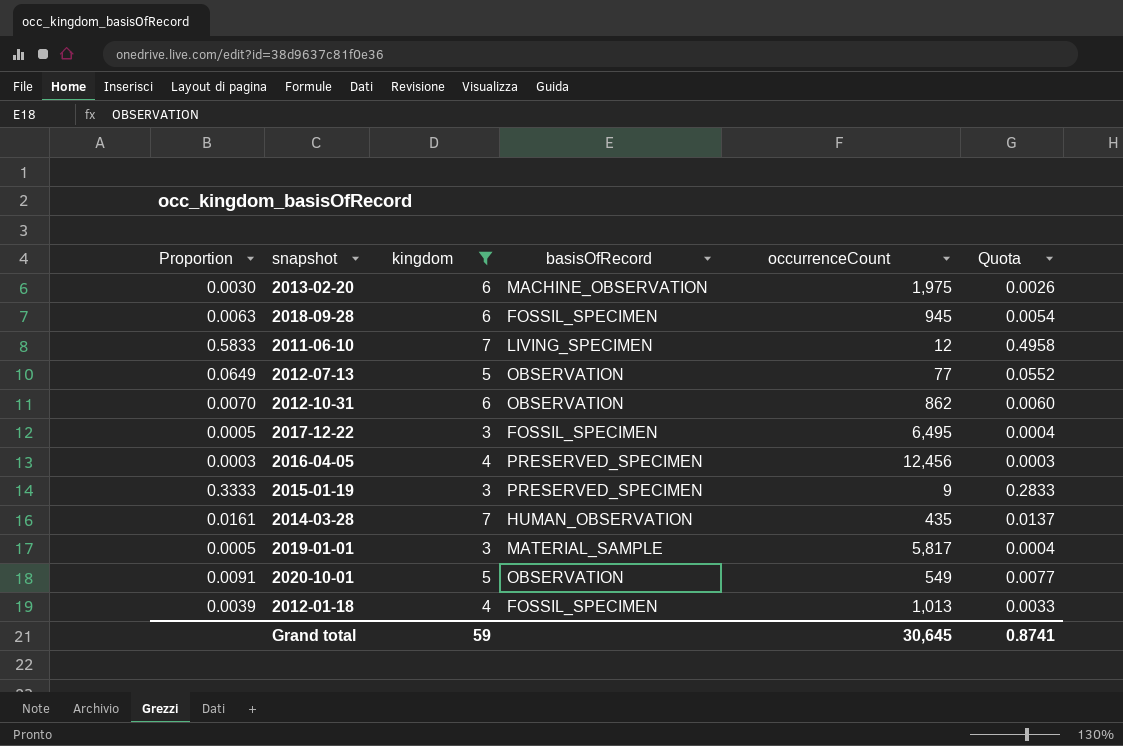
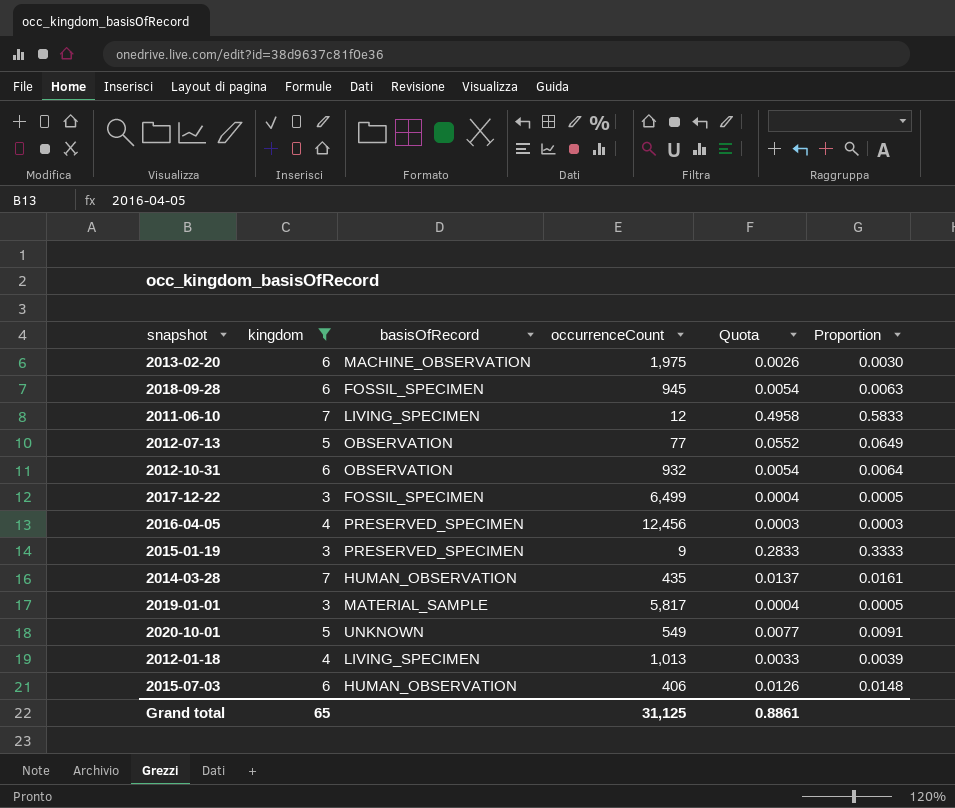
column Proportion | position: 1 -> 6
2012-10-31 | occurrenceCount: 862 -> 932
2012-10-31 | Quota: 0.0060 -> 0.0054
2012-10-31 | Proportion: 0.0070 -> 0.0064
2017-12-22 | occurrenceCount: 6,495 -> 6,499
2020-10-01 | basisOfRecord: OBSERVATION -> UNKNOWN
2012-01-18 | basisOfRecord: FOSSIL_SPECIMEN -> LIVING_SPECIMEN
row 2015-07-03: none -> 6 | HUMAN_OBSERVATION | 406 | 0.0126 | 0.0148
Grand total | kingdom: 59 -> 65
Grand total | occurrenceCount: 30,645 -> 31,125
Grand total | Quota: 0.8741 -> 0.8861

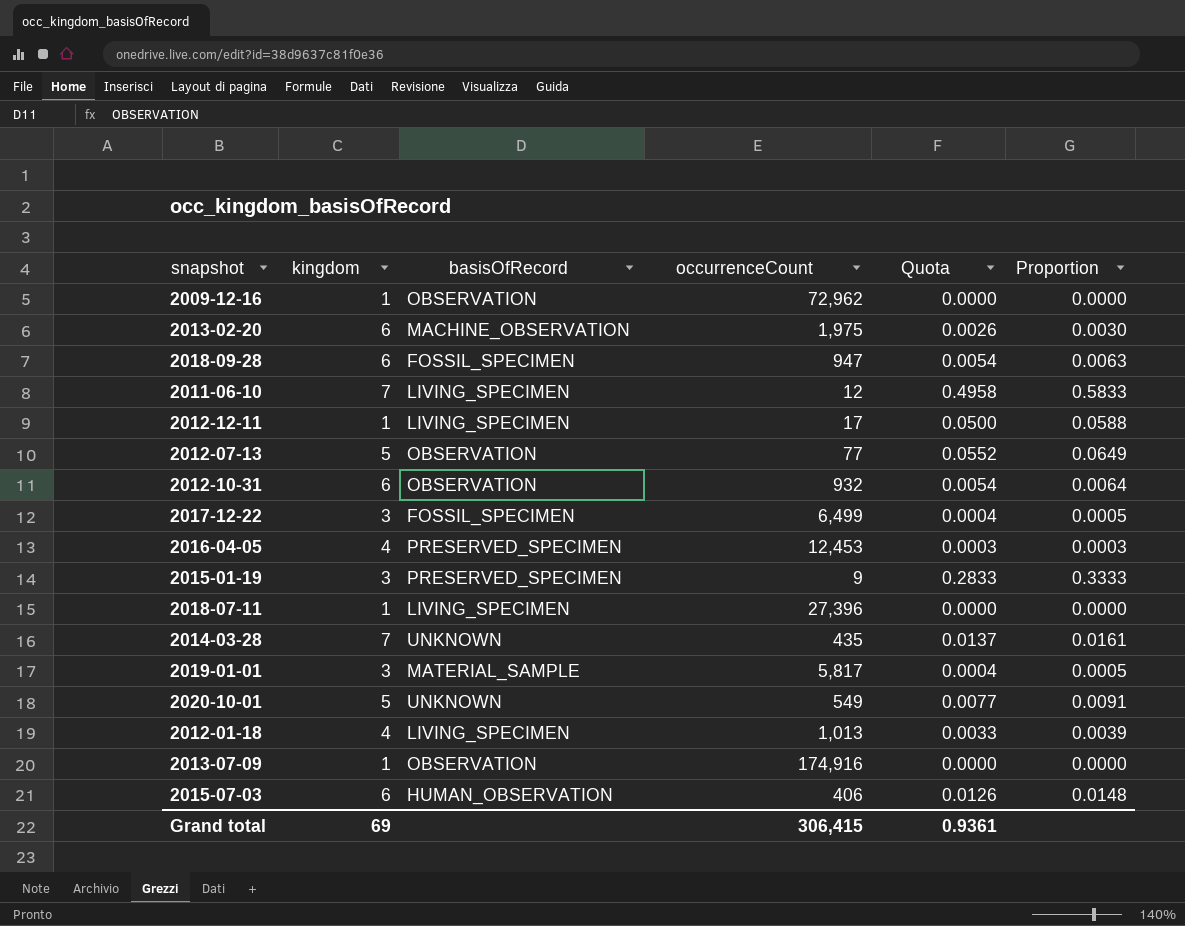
filter: kingdom != 1 -> none
2018-09-28 | occurrenceCount: 945 -> 947
2016-04-05 | occurrenceCount: 12,456 -> 12,453
2014-03-28 | basisOfRecord: HUMAN_OBSERVATION -> UNKNOWN
Grand total | kingdom: 65 -> 69
Grand total | occurrenceCount: 31,125 -> 306,415
Grand total | Quota: 0.8861 -> 0.9361

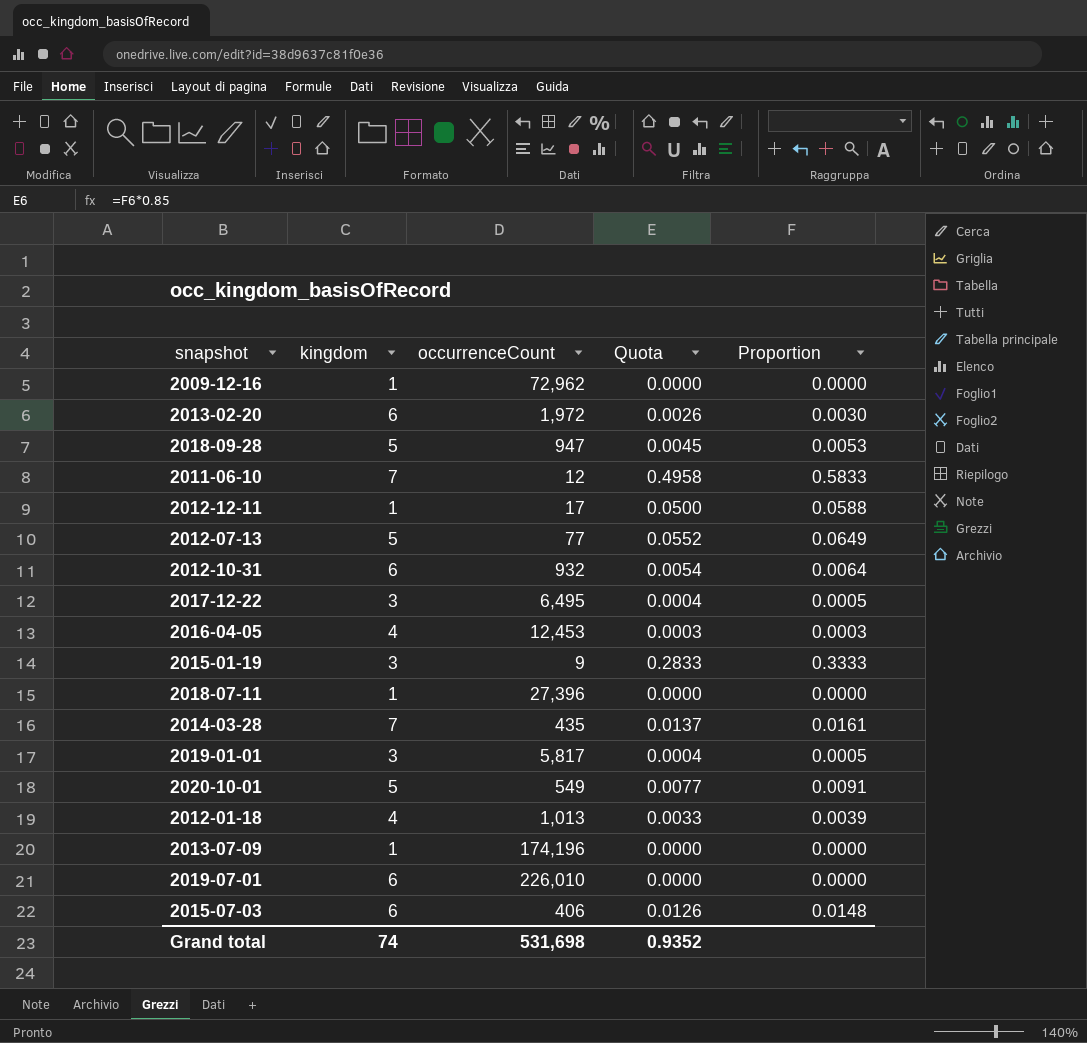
column basisOfRecord | position: 3 -> none
2013-02-20 | occurrenceCount: 1,975 -> 1,972
2018-09-28 | kingdom: 6 -> 5
2018-09-28 | Quota: 0.0054 -> 0.0045
2018-09-28 | Proportion: 0.0063 -> 0.0053
2017-12-22 | occurrenceCount: 6,499 -> 6,495
2013-07-09 | occurrenceCount: 174,916 -> 174,196
row 2019-07-01: none -> 6 | 226,010 | 0.0000 | 0.0000
Grand total | kingdom: 69 -> 74
Grand total | occurrenceCount: 306,415 -> 531,698
Grand total | Quota: 0.9361 -> 0.9352

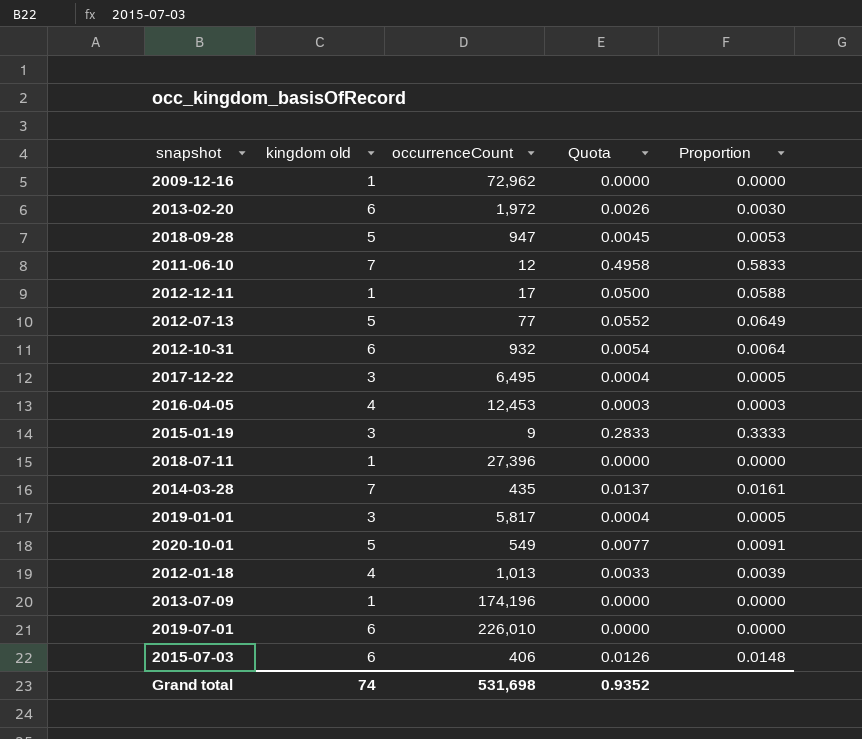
column name: kingdom -> kingdom old

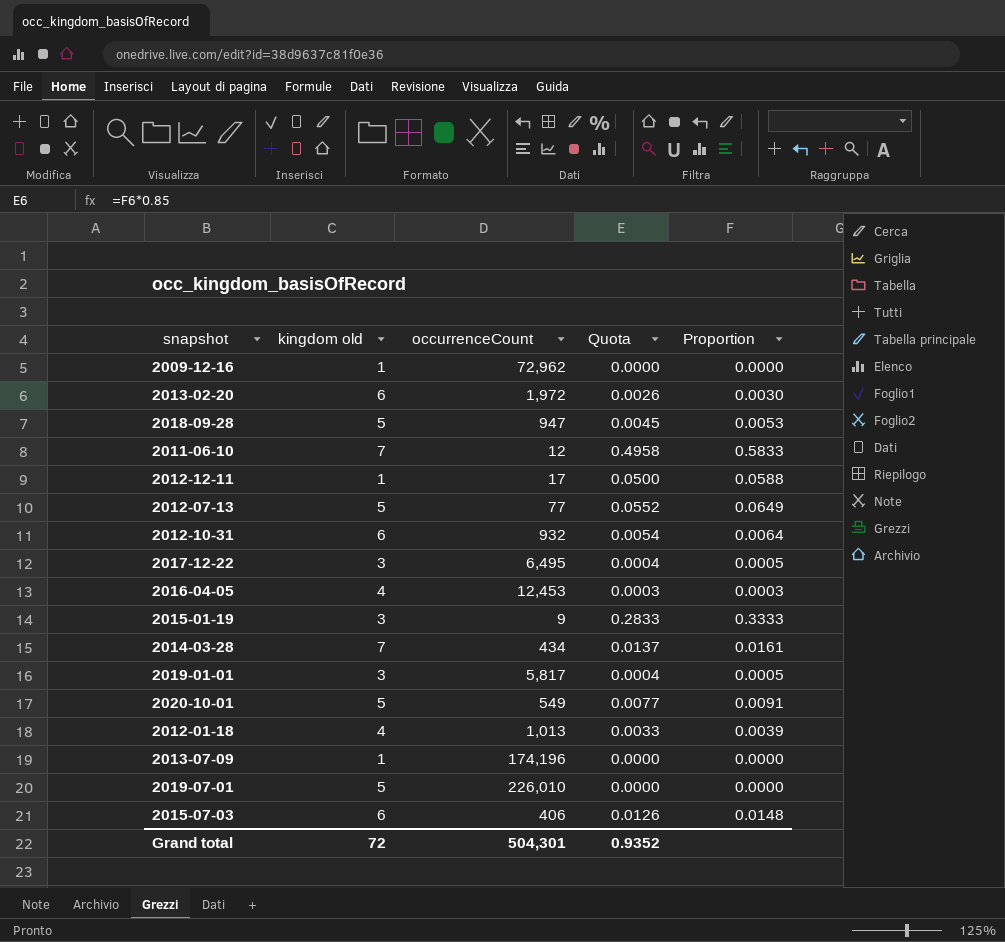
row 2018-07-11: 1 | 27,396 | 0.0000 | 0.0000 -> none
2014-03-28 | occurrenceCount: 435 -> 434
2019-07-01 | kingdom old: 6 -> 5
Grand total | kingdom old: 74 -> 72
Grand total | occurrenceCount: 531,698 -> 504,301

